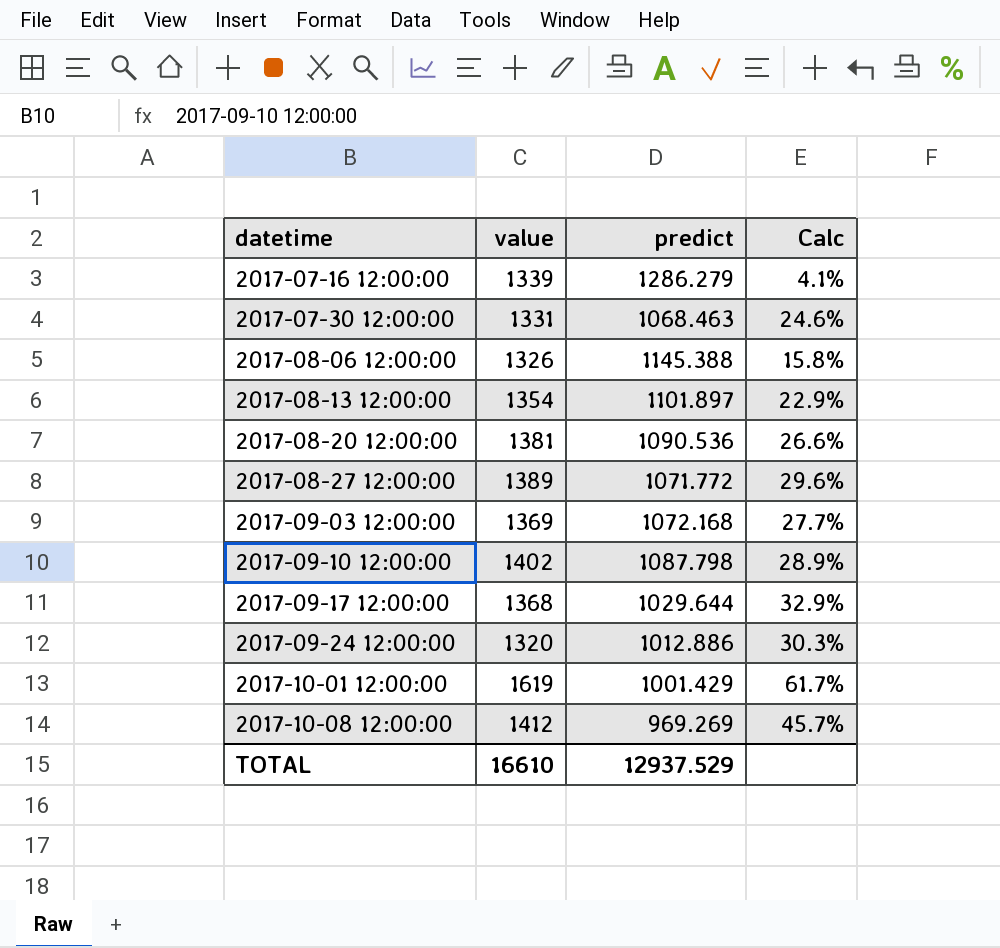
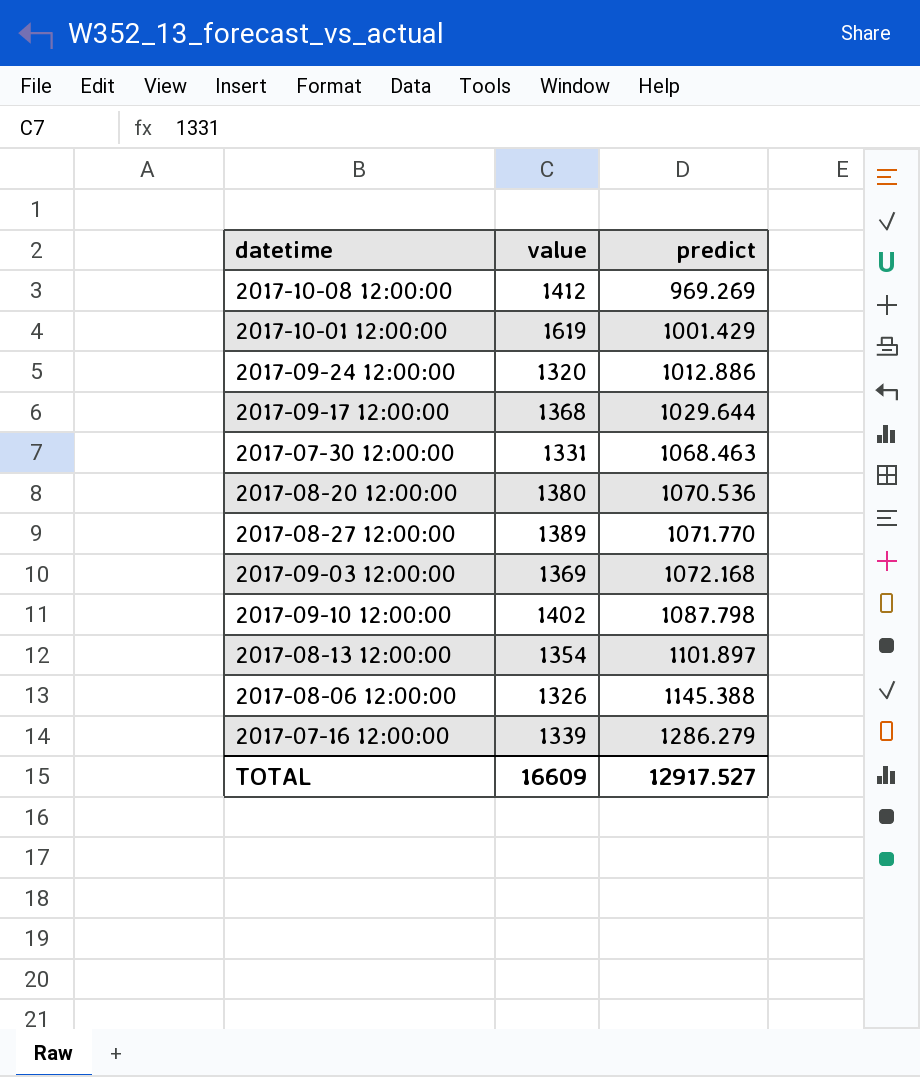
row order: datetime ascending -> predict ascending
column Calc | formula: ([value] - [predict]) / [predict] -> none
2017-08-20 12:00:00 | value: 1381 -> 1380
2017-08-20 12:00:00 | predict: 1090.536 -> 1070.536
2017-08-27 12:00:00 | predict: 1071.772 -> 1071.770
TOTAL | value: 16610 -> 16609
TOTAL | predict: 12937.529 -> 12917.527

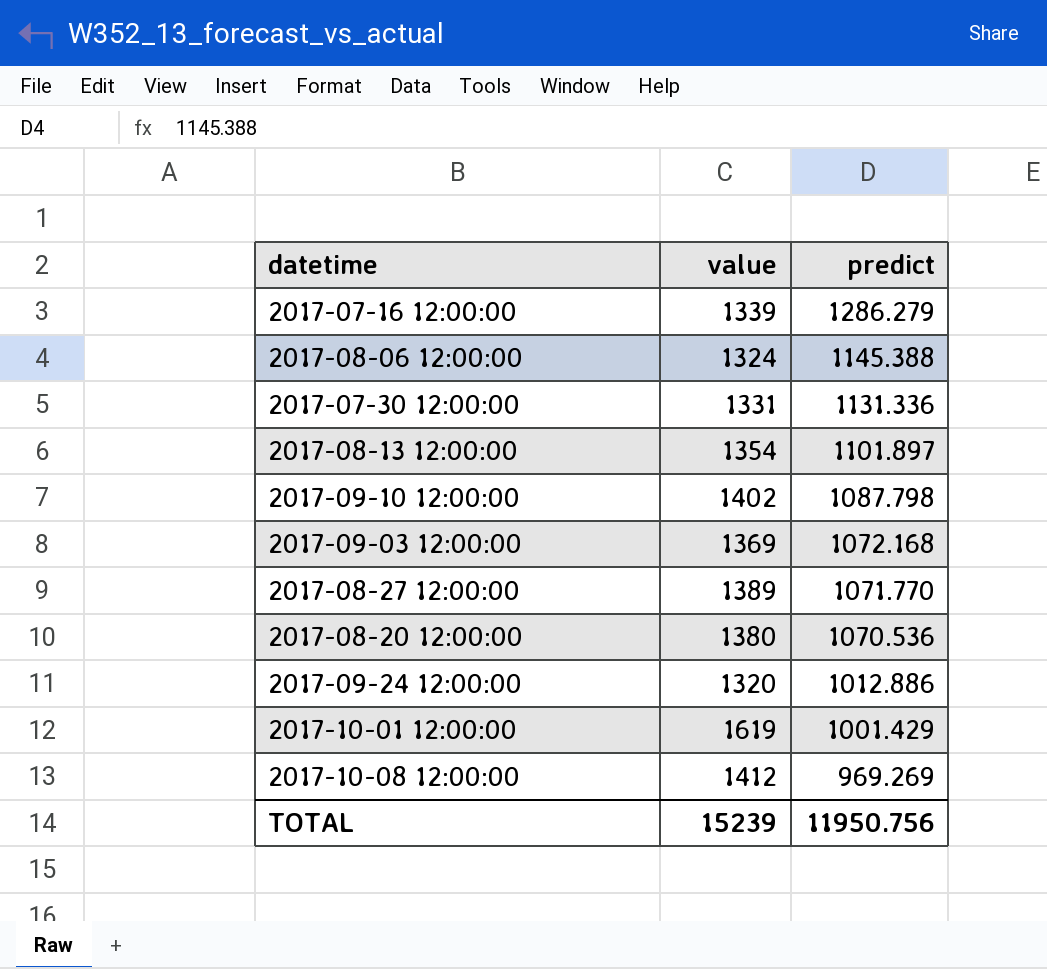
row order: predict ascending -> predict descending
row 2017-09-17 12:00:00: 1368 | 1029.644 -> none
2017-08-06 12:00:00 | value: 1326 -> 1324
2017-07-30 12:00:00 | predict: 1068.463 -> 1131.336
TOTAL | value: 16609 -> 15239
TOTAL | predict: 12917.527 -> 11950.756

